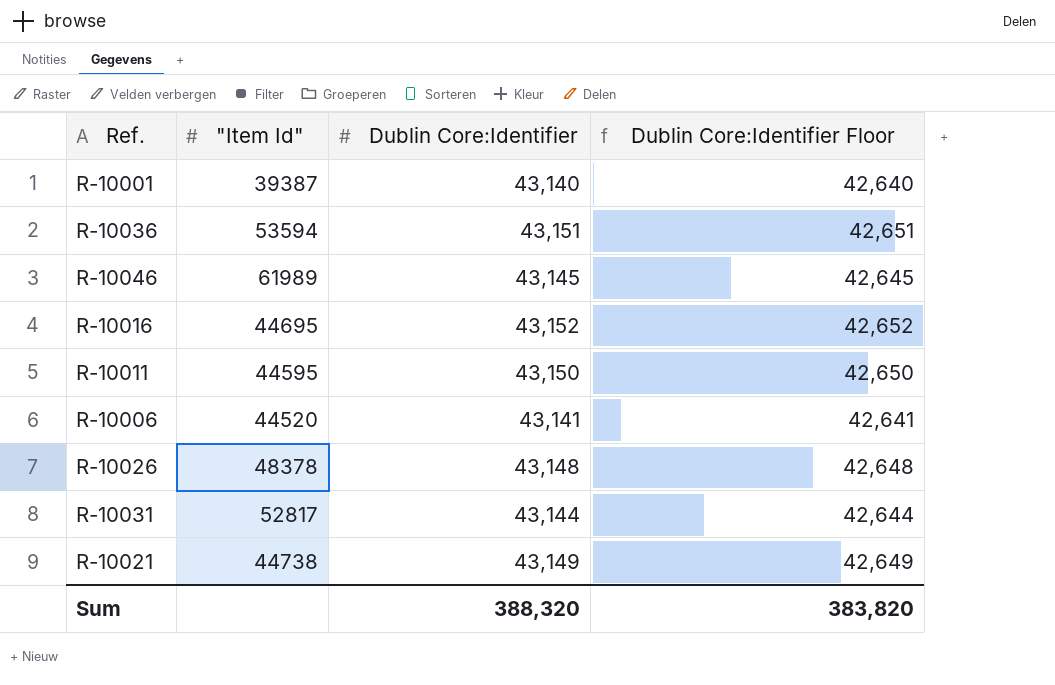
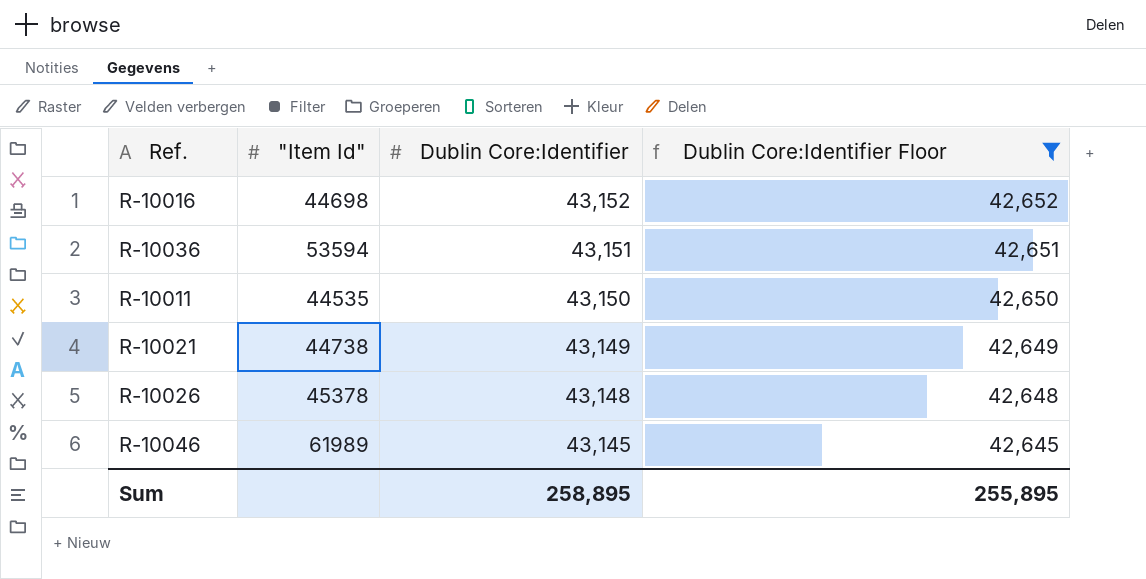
filter: none -> Dublin Core:Identifier Floor >= 42,645
row order: none -> Dublin Core:Identifier descending
R-10016 | "Item Id": 44695 -> 44698
R-10011 | "Item Id": 44595 -> 44535
R-10026 | "Item Id": 48378 -> 45378
Sum | Dublin Core:Identifier: 388,320 -> 258,895
Sum | Dublin Core:Identifier Floor: 383,820 -> 255,895

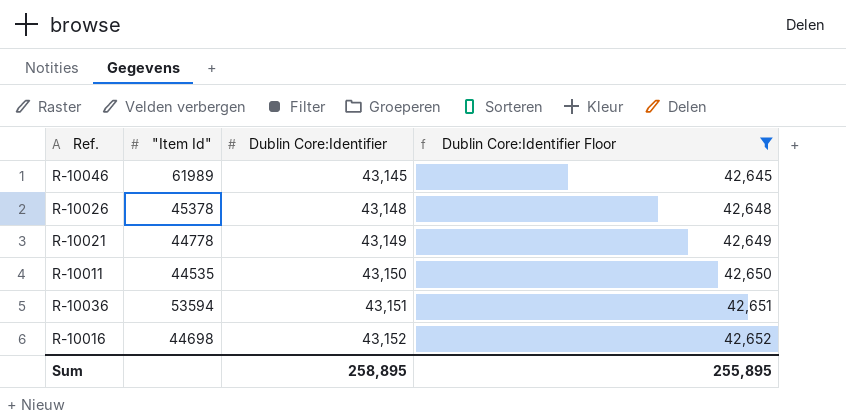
row order: Dublin Core:Identifier descending -> Dublin Core:Identifier ascending
R-10021 | "Item Id": 44738 -> 44778

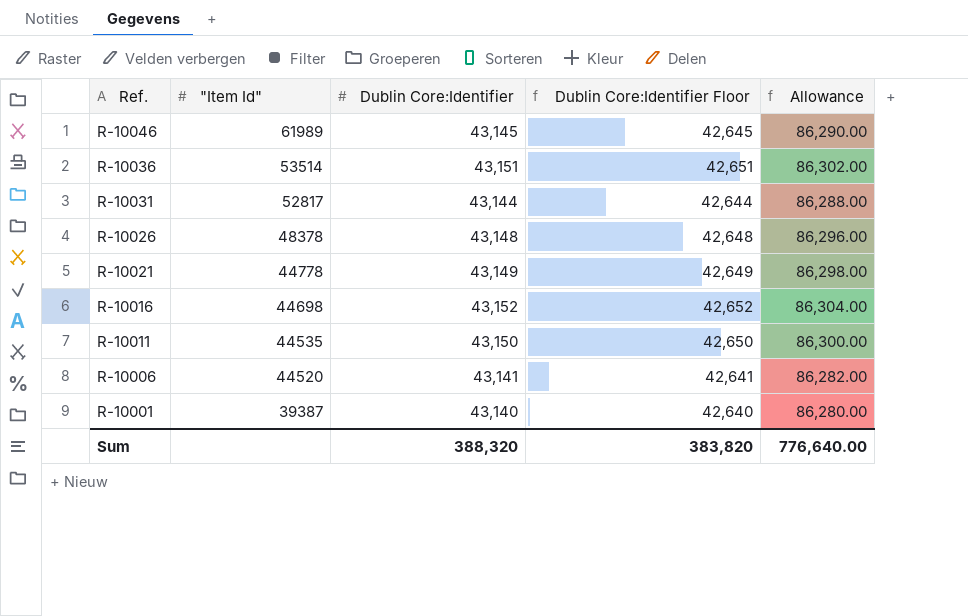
filter: Dublin Core:Identifier Floor >= 42,645 -> none
row order: Dublin Core:Identifier ascending -> Ref. descending
column Allowance | formula: none -> [Dublin Core:Identifier] * 2
R-10036 | "Item Id": 53594 -> 53514
R-10026 | "Item Id": 45378 -> 48378
Sum | Dublin Core:Identifier: 258,895 -> 388,320
Sum | Dublin Core:Identifier Floor: 255,895 -> 383,820

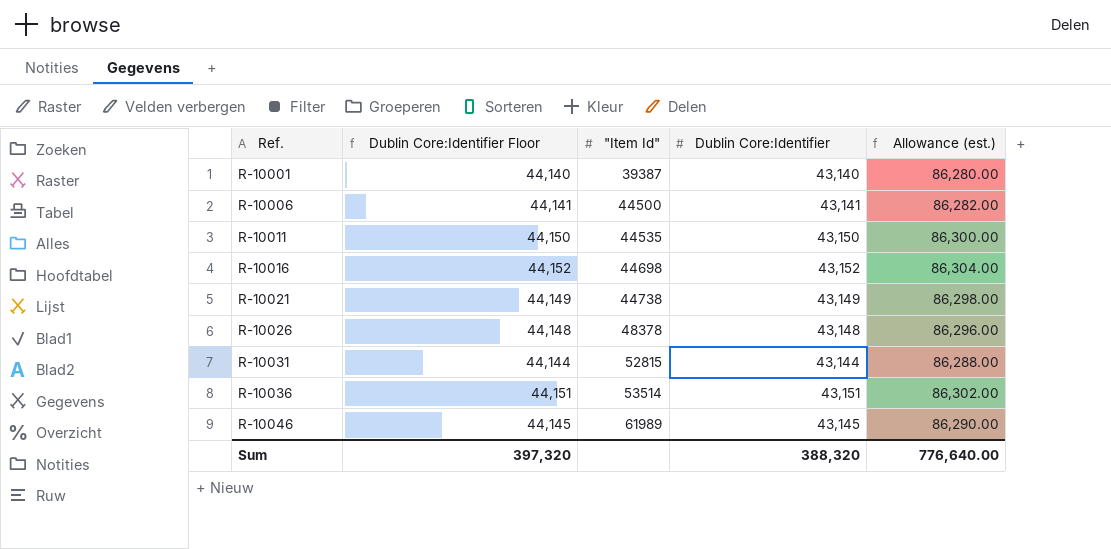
row order: Ref. descending -> Ref. ascending
column Dublin Core:Identifier Floor | formula: [Dublin Core:Identifier] - 500 -> [Dublin Core:Identifier] + 1000
column Dublin Core:Identifier Floor | position: 4 -> 2
column name: Allowance -> Allowance (est.)
R-10006 | "Item Id": 44520 -> 44500
R-10021 | "Item Id": 44778 -> 44738
R-10031 | "Item Id": 52817 -> 52815
Sum | Dublin Core:Identifier Floor: 383,820 -> 397,320

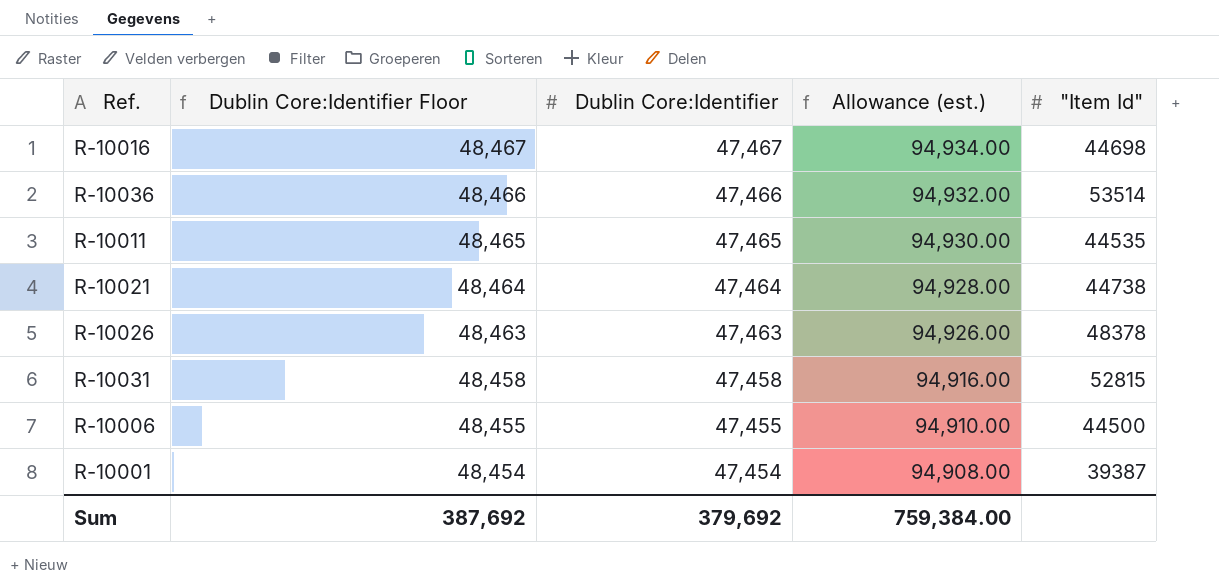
row order: Ref. ascending -> Dublin Core:Identifier Floor descending
column "Item Id" | position: 3 -> 5
row R-10046: 44,145 | 61989 | 43,145 | 86,290.00 -> none
R-10016 | Dublin Core:Identifier Floor: 44,152 -> 48,467
R-10016 | Dublin Core:Identifier: 43,152 -> 47,467
R-10016 | Allowance (est.): 86,304.00 -> 94,934.00
R-10036 | Dublin Core:Identifier Floor: 44,151 -> 48,466
R-10036 | Dublin Core:Identifier: 43,151 -> 47,466
R-10036 | Allowance (est.): 86,302.00 -> 94,932.00
R-10011 | Dublin Core:Identifier Floor: 44,150 -> 48,465
R-10011 | Dublin Core:Identifier: 43,150 -> 47,465
R-10011 | Allowance (est.): 86,300.00 -> 94,930.00
R-10021 | Dublin Core:Identifier Floor: 44,149 -> 48,464
R-10021 | Dublin Core:Identifier: 43,149 -> 47,464
R-10021 | Allowance (est.): 86,298.00 -> 94,928.00
R-10026 | Dublin Core:Identifier Floor: 44,148 -> 48,463
R-10026 | Dublin Core:Identifier: 43,148 -> 47,463
R-10026 | Allowance (est.): 86,296.00 -> 94,926.00
R-10031 | Dublin Core:Identifier Floor: 44,144 -> 48,458
R-10031 | Dublin Core:Identifier: 43,144 -> 47,458
R-10031 | Allowance (est.): 86,288.00 -> 94,916.00
R-10006 | Dublin Core:Identifier Floor: 44,141 -> 48,455
R-10006 | Dublin Core:Identifier: 43,141 -> 47,455
R-10006 | Allowance (est.): 86,282.00 -> 94,910.00
R-10001 | Dublin Core:Identifier Floor: 44,140 -> 48,454
R-10001 | Dublin Core:Identifier: 43,140 -> 47,454
R-10001 | Allowance (est.): 86,280.00 -> 94,908.00
Sum | Dublin Core:Identifier Floor: 397,320 -> 387,692
Sum | Dublin Core:Identifier: 388,320 -> 379,692
Sum | Allowance (est.): 776,640.00 -> 759,384.00

